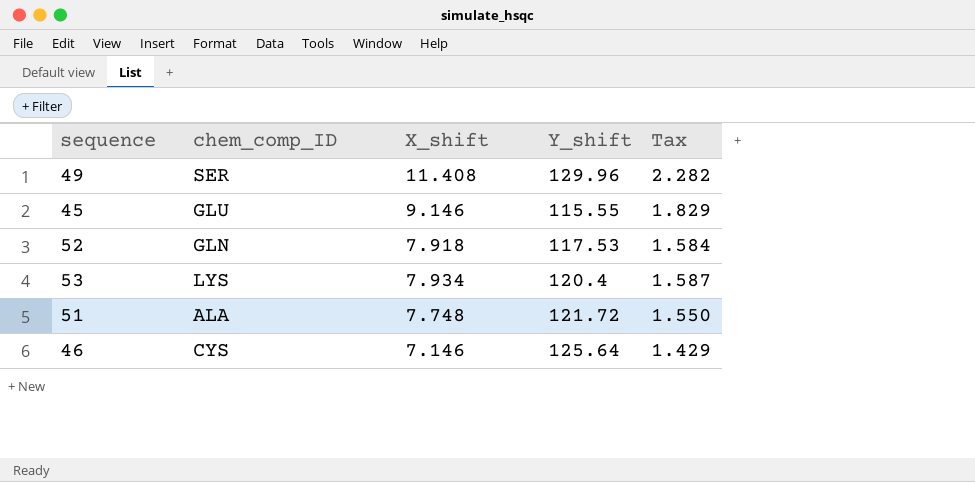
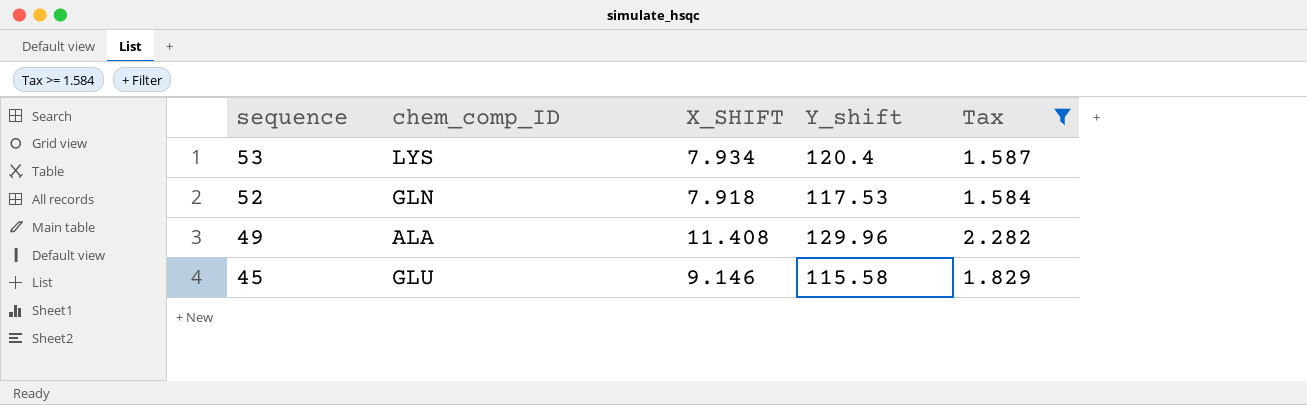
filter: none -> Tax >= 1.584
row order: none -> sequence descending
column name: X_shift -> X_SHIFT
49 | chem_comp_ID: SER -> ALA
45 | Y_shift: 115.55 -> 115.58

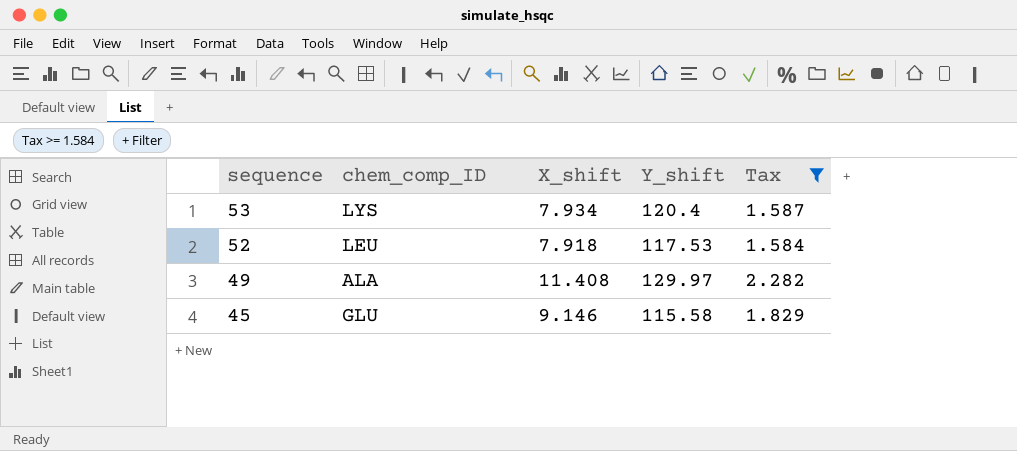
column name: X_SHIFT -> X_shift
52 | chem_comp_ID: GLN -> LEU
49 | Y_shift: 129.96 -> 129.97

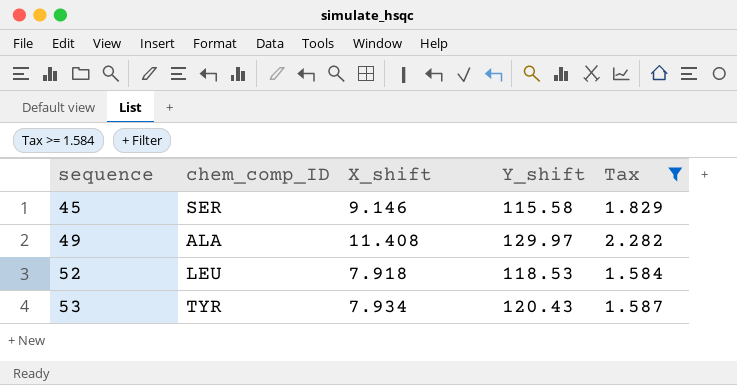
row order: sequence descending -> sequence ascending
45 | chem_comp_ID: GLU -> SER
52 | Y_shift: 117.53 -> 118.53
53 | chem_comp_ID: LYS -> TYR
53 | Y_shift: 120.4 -> 120.43

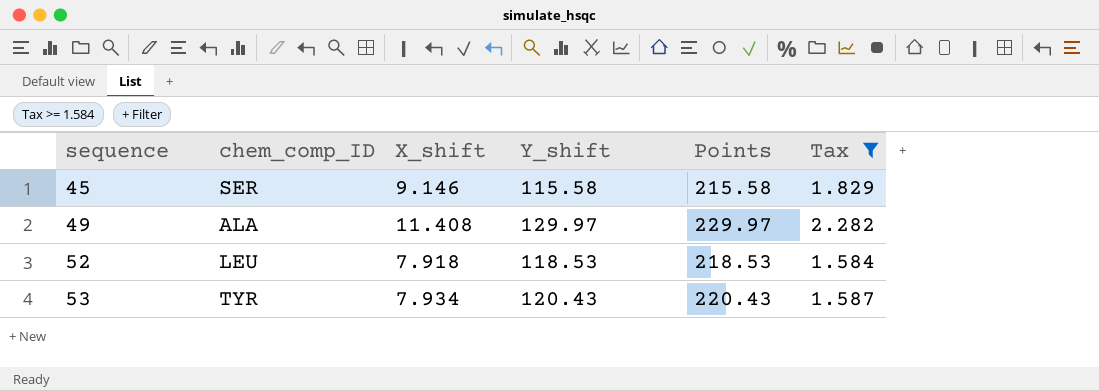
column Points | formula: none -> [Y_shift] + 100

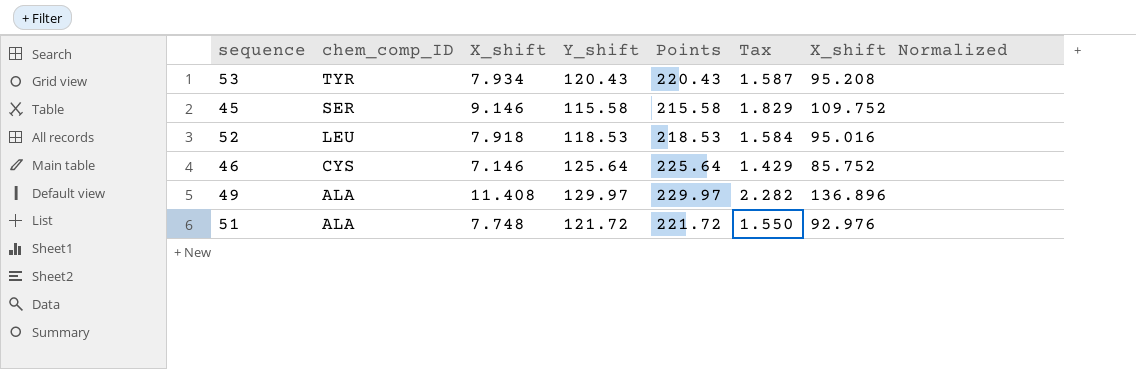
filter: Tax >= 1.584 -> none
row order: sequence ascending -> chem_comp_ID descending
column X_shift Normalized | formula: none -> [X_shift] * 12

